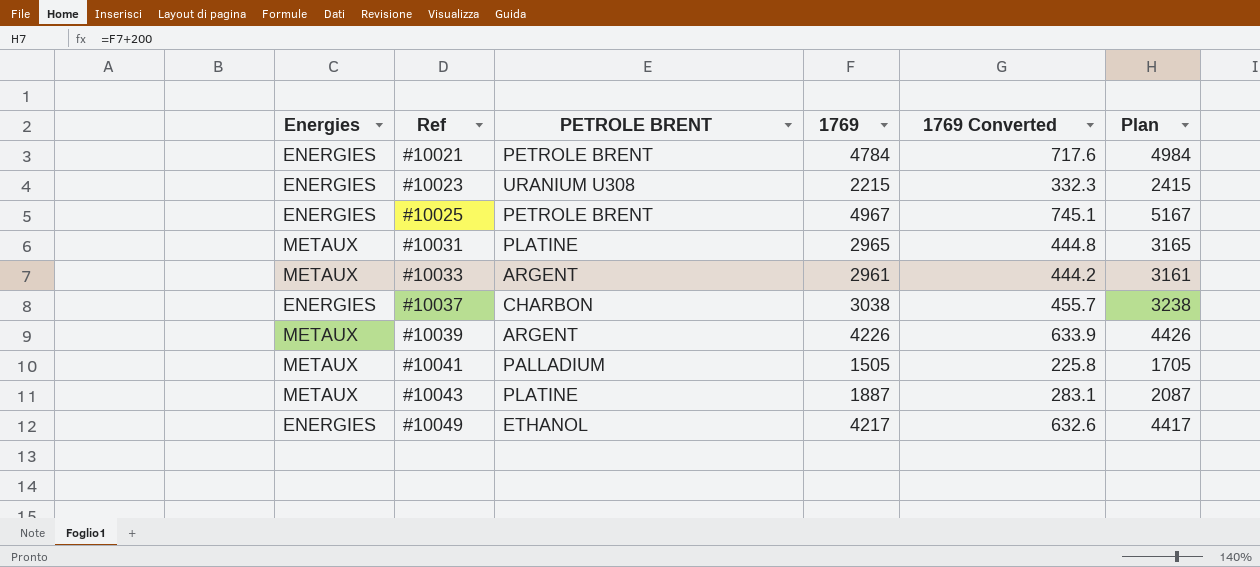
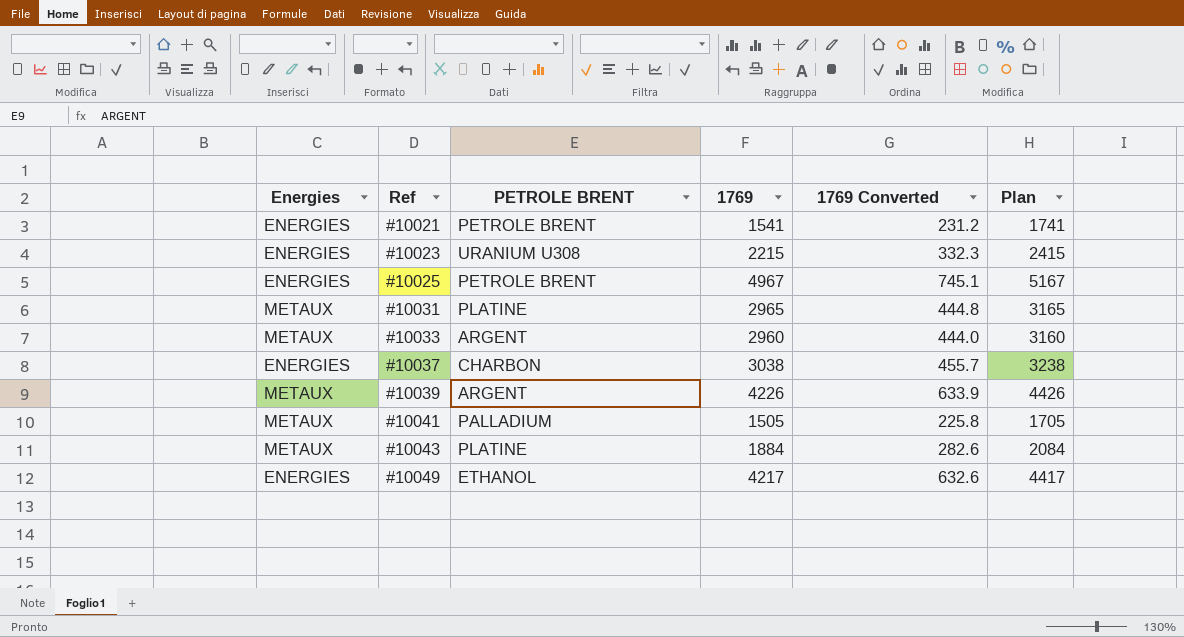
#10021 | 1769: 4784 -> 1541
#10021 | 1769 Converted: 717.6 -> 231.2
#10021 | Plan: 4984 -> 1741
#10033 | 1769: 2961 -> 2960
#10033 | 1769 Converted: 444.2 -> 444.0
#10033 | Plan: 3161 -> 3160
#10043 | 1769: 1887 -> 1884
#10043 | 1769 Converted: 283.1 -> 282.6
#10043 | Plan: 2087 -> 2084

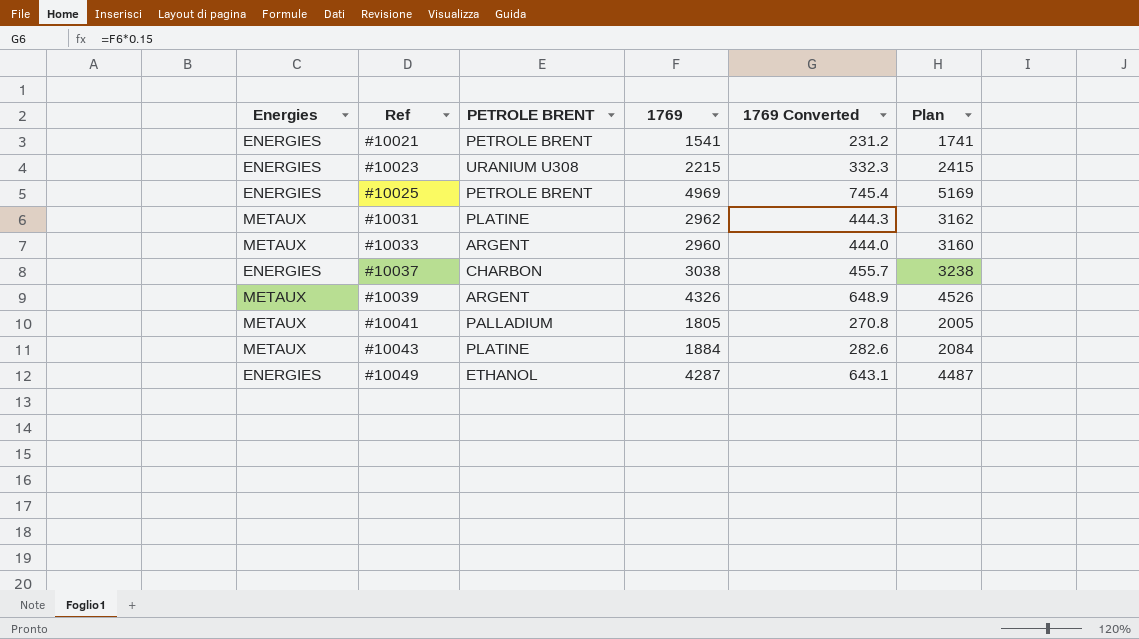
#10025 | 1769: 4967 -> 4969
#10025 | 1769 Converted: 745.1 -> 745.4
#10025 | Plan: 5167 -> 5169
#10031 | 1769: 2965 -> 2962
#10031 | 1769 Converted: 444.8 -> 444.3
#10031 | Plan: 3165 -> 3162
#10039 | 1769: 4226 -> 4326
#10039 | 1769 Converted: 633.9 -> 648.9
#10039 | Plan: 4426 -> 4526
#10041 | 1769: 1505 -> 1805
#10041 | 1769 Converted: 225.8 -> 270.8
#10041 | Plan: 1705 -> 2005
#10049 | 1769: 4217 -> 4287
#10049 | 1769 Converted: 632.6 -> 643.1
#10049 | Plan: 4417 -> 4487

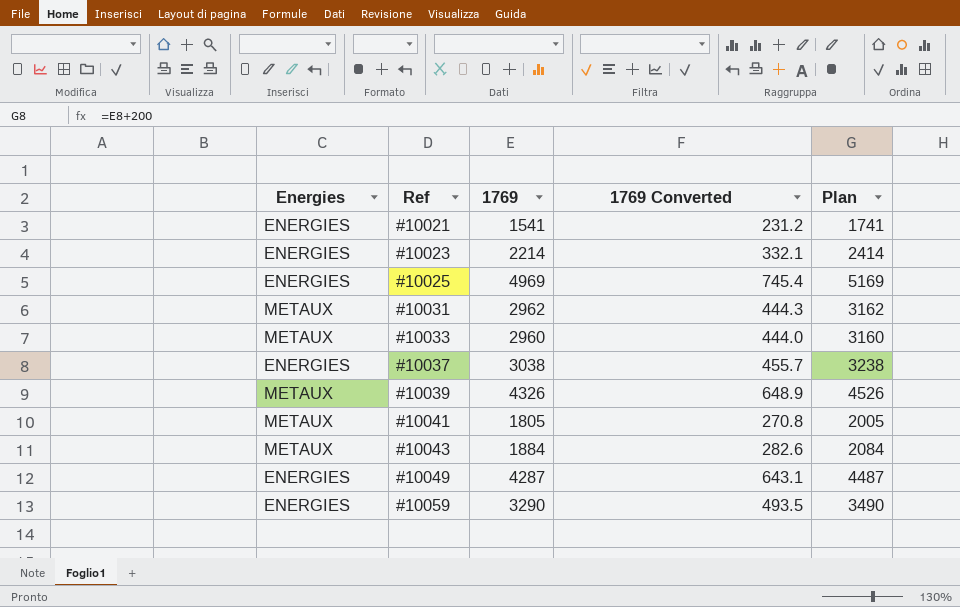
column PETROLE BRENT | position: 3 -> none
#10023 | 1769: 2215 -> 2214
#10023 | 1769 Converted: 332.3 -> 332.1
#10023 | Plan: 2415 -> 2414
row #10059: none -> ENERGIES | 3290 | 493.5 | 3490

